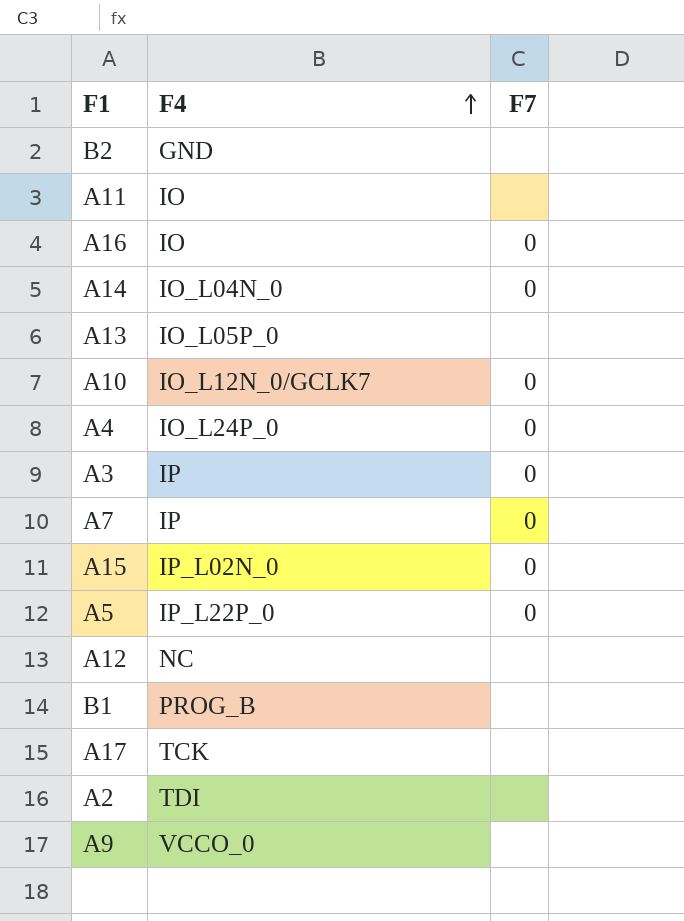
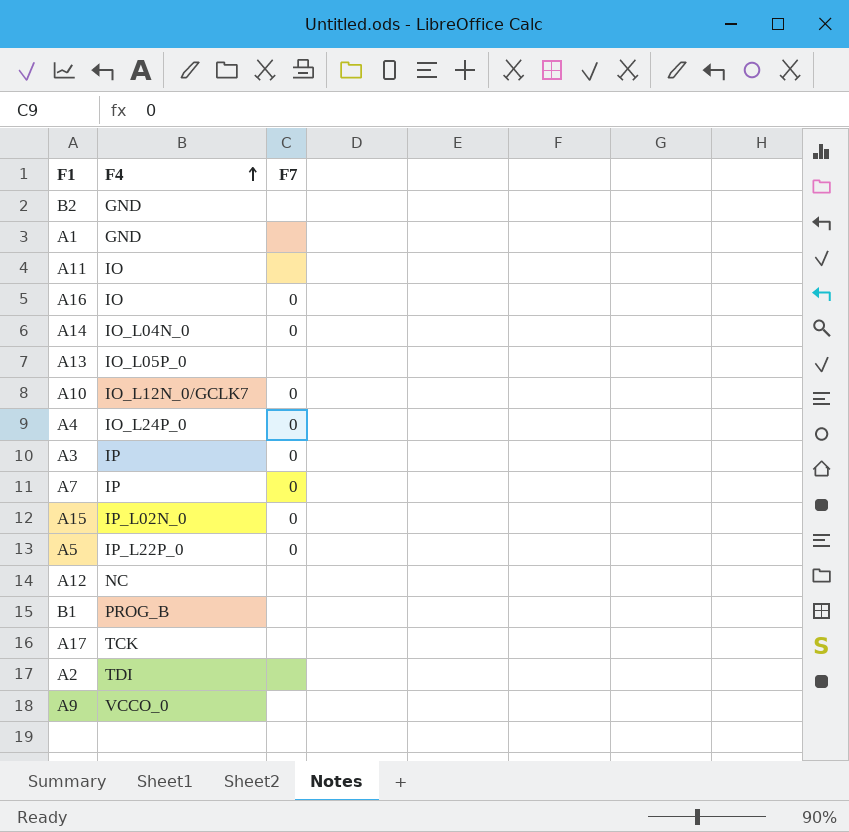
row A1: none -> GND | none

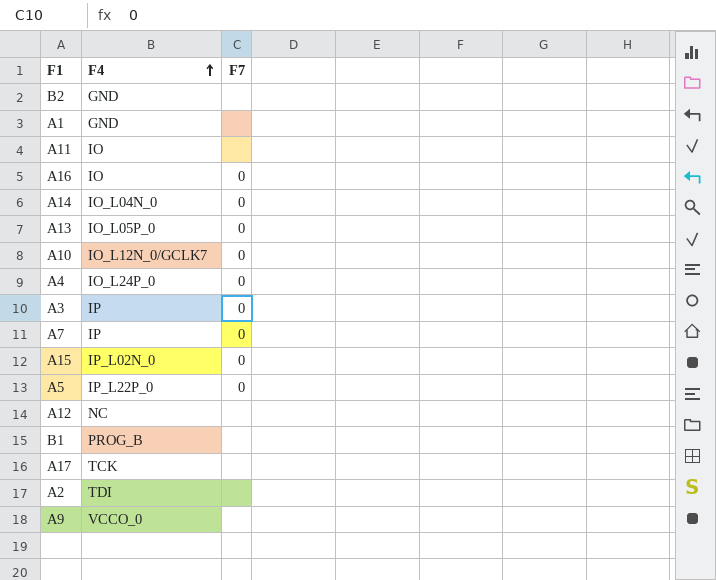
A13 | F7: none -> 0

